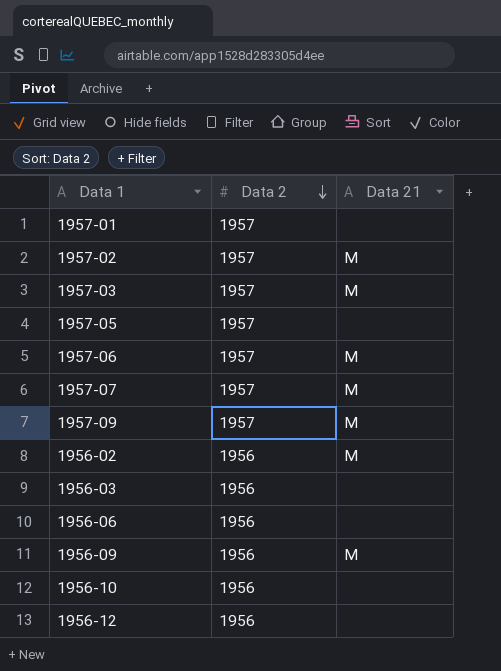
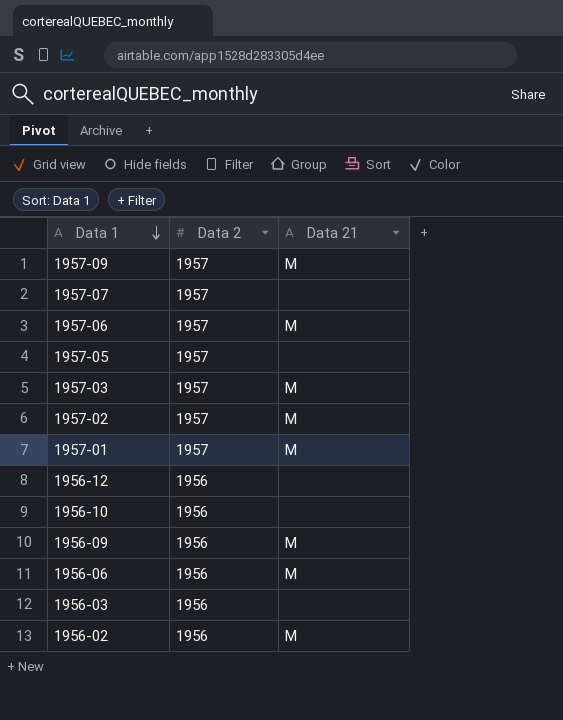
row order: Data 2 descending -> Data 1 descending
1957-07 | Data 21: M -> none
1957-01 | Data 21: none -> M
1956-06 | Data 21: none -> M

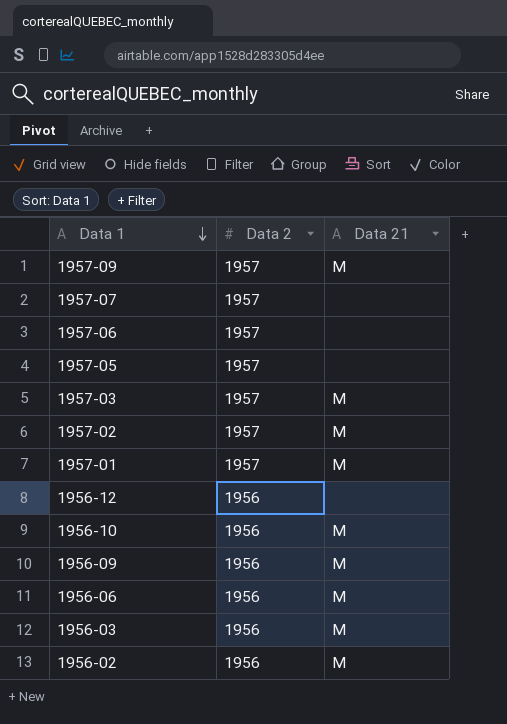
1957-06 | Data 21: M -> none
1956-10 | Data 21: none -> M
1956-03 | Data 21: none -> M

